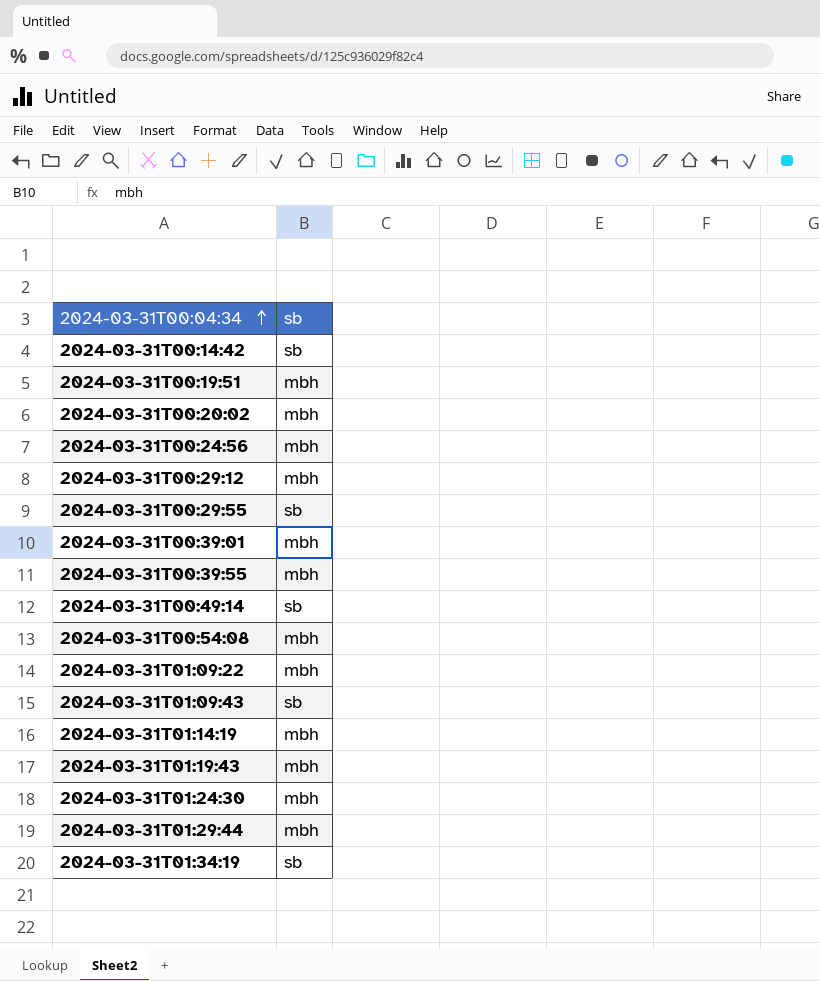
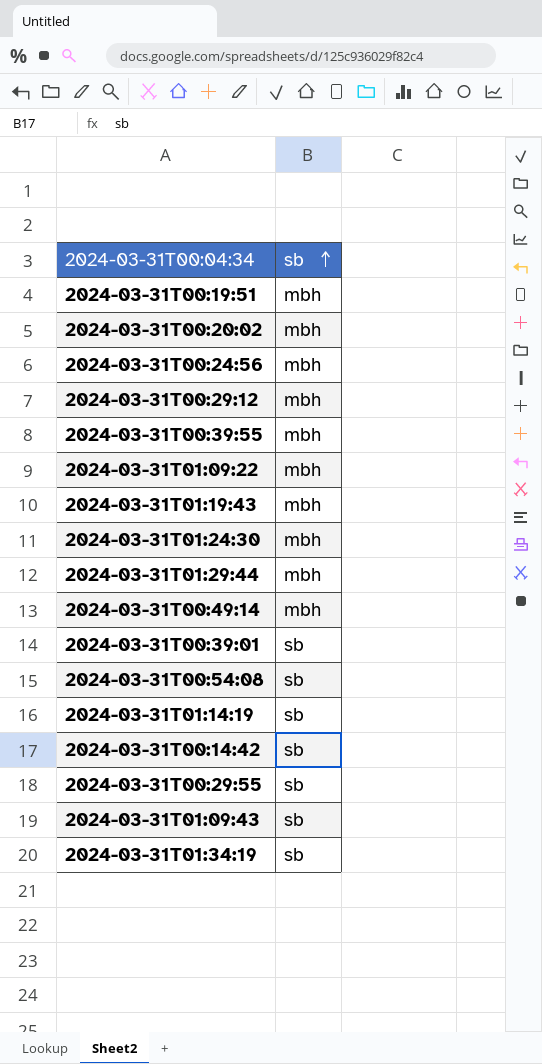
row order: 2024-03-31T00:04:34 ascending -> sb ascending
2024-03-31T00:49:14 | sb: sb -> mbh
2024-03-31T00:39:01 | sb: mbh -> sb
2024-03-31T00:54:08 | sb: mbh -> sb
2024-03-31T01:14:19 | sb: mbh -> sb

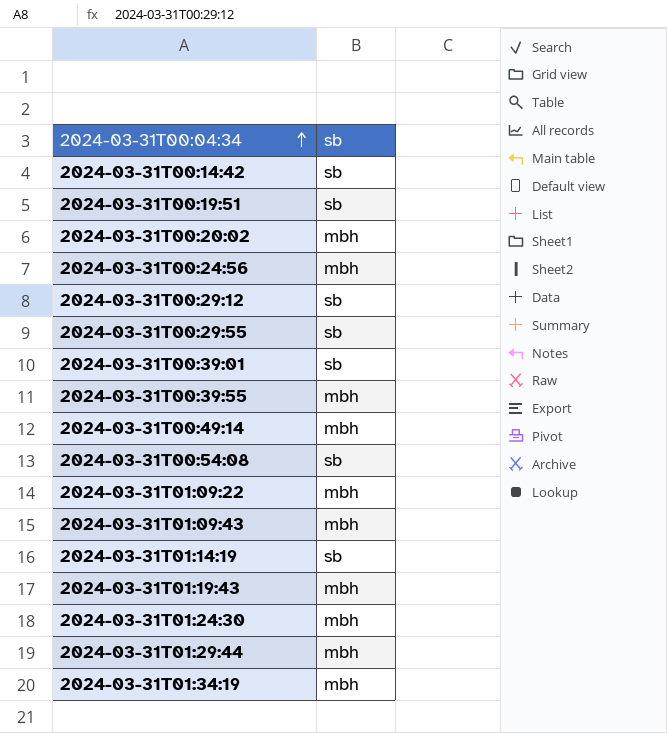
row order: sb ascending -> 2024-03-31T00:04:34 ascending
2024-03-31T00:19:51 | sb: mbh -> sb
2024-03-31T00:29:12 | sb: mbh -> sb
2024-03-31T01:09:43 | sb: sb -> mbh
2024-03-31T01:34:19 | sb: sb -> mbh

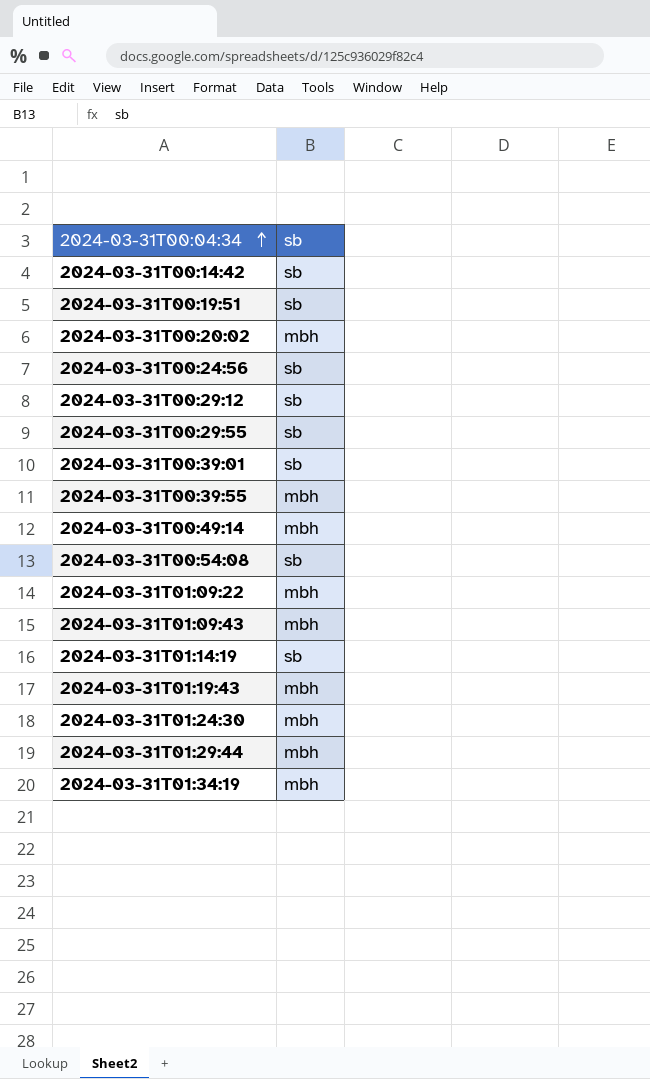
2024-03-31T00:24:56 | sb: mbh -> sb

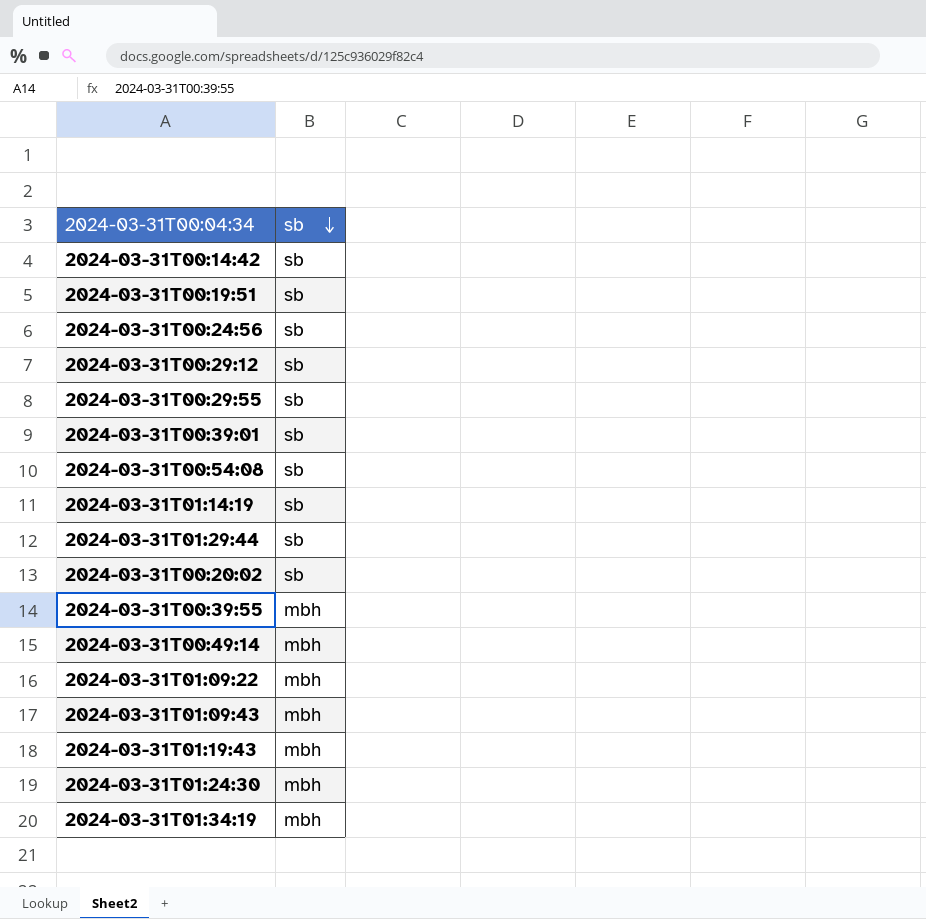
row order: 2024-03-31T00:04:34 ascending -> sb descending
2024-03-31T01:29:44 | sb: mbh -> sb
2024-03-31T00:20:02 | sb: mbh -> sb

